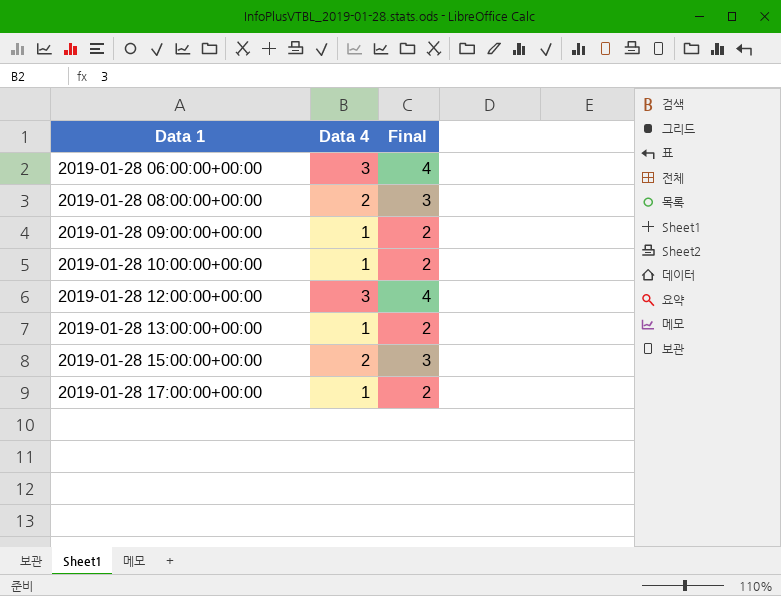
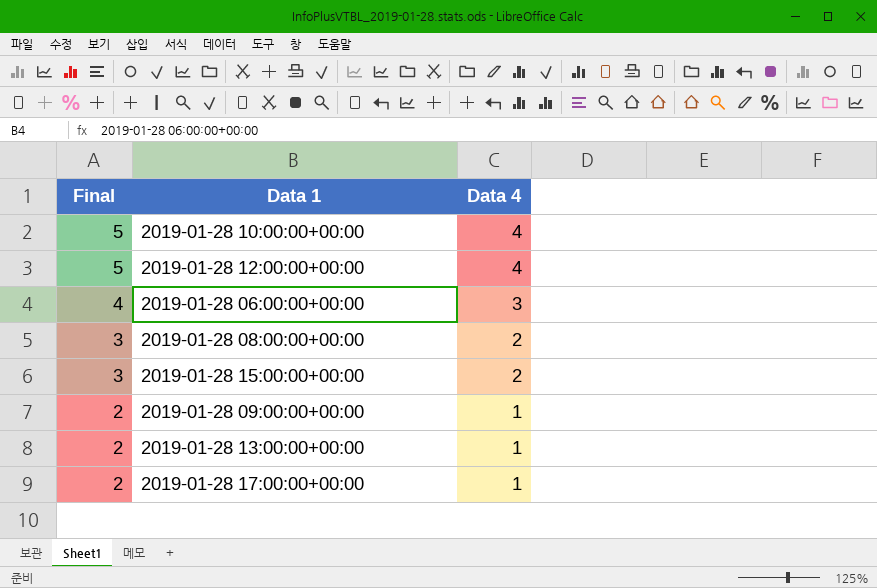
row order: Data 1 ascending -> Final descending
column Final | position: 3 -> 1
2019-01-28 10:00:00+00:00 | Final: 2 -> 5
2019-01-28 10:00:00+00:00 | Data 4: 1 -> 4
2019-01-28 12:00:00+00:00 | Final: 4 -> 5
2019-01-28 12:00:00+00:00 | Data 4: 3 -> 4

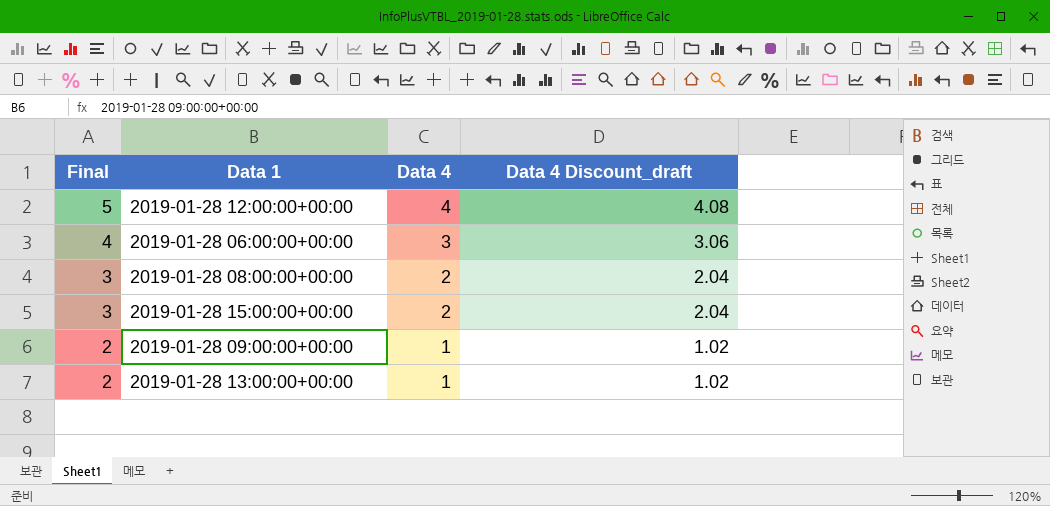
column Data 4 Discount_draft | formula: none -> [Data 4] * 1.02
row 2019-01-28 10:00:00+00:00: 5 | 4 -> none
row 2019-01-28 17:00:00+00:00: 2 | 1 -> none

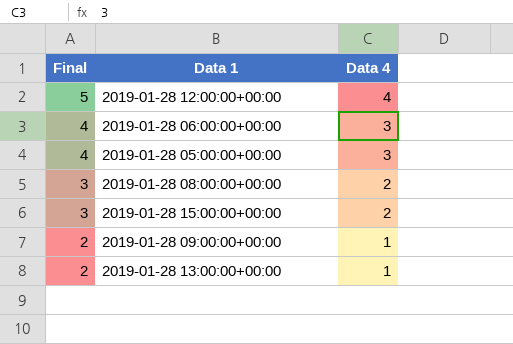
column Data 4 Discount_draft | formula: [Data 4] * 1.02 -> none
row 2019-01-28 05:00:00+00:00: none -> 4 | 3

